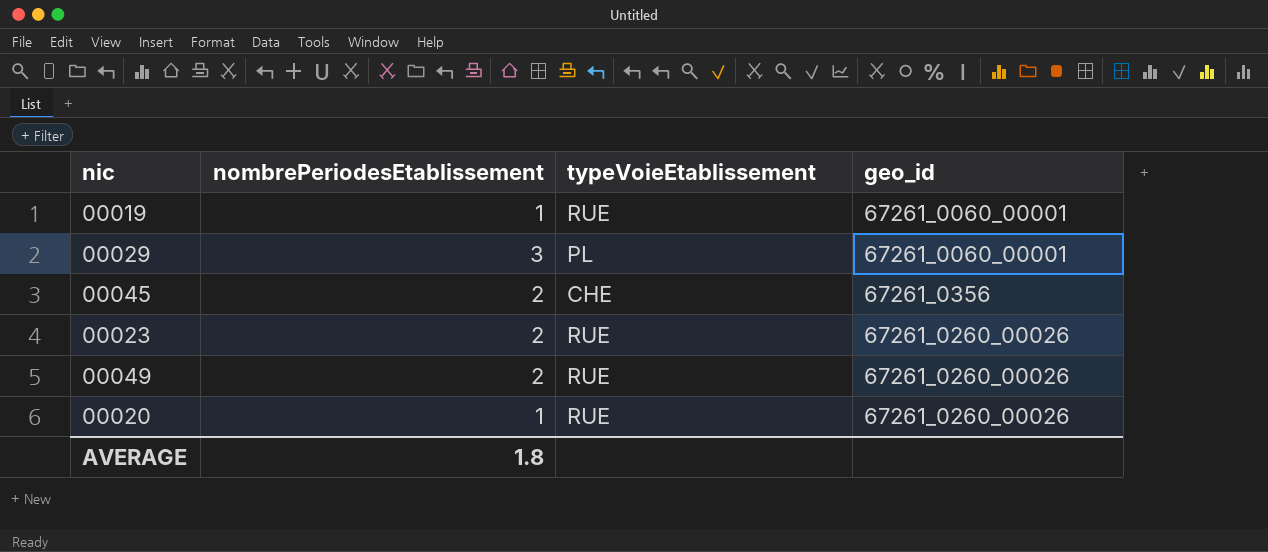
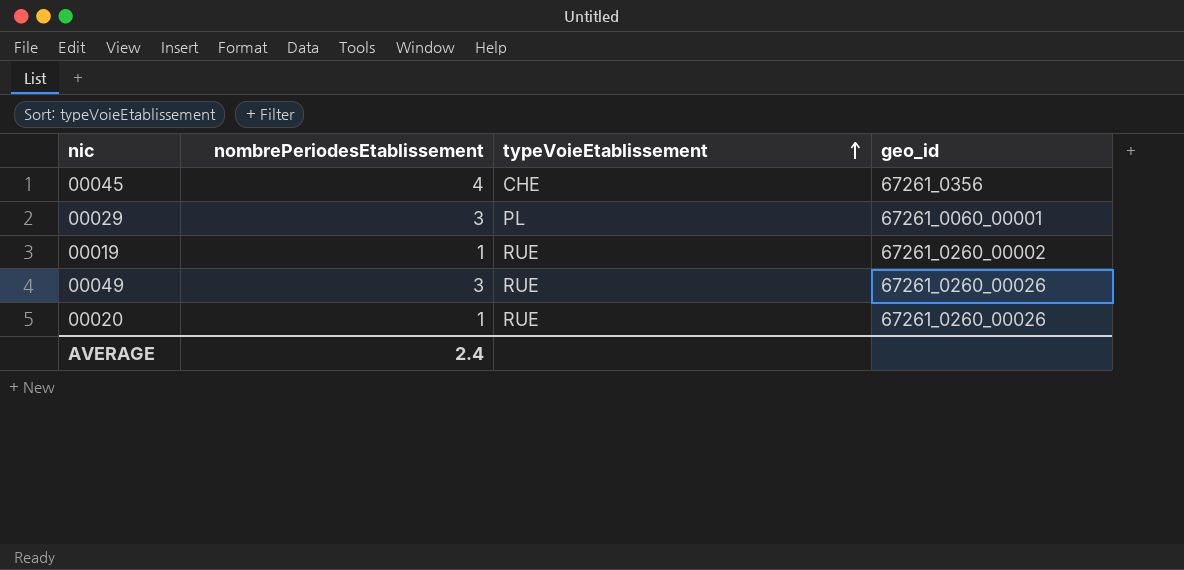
row order: none -> typeVoieEtablissement ascending
row 00023: 2 | RUE | 67261_0260_00026 -> none
00045 | nombrePeriodesEtablissement: 2 -> 4
00019 | geo_id: 67261_0060_00001 -> 67261_0260_00002
00049 | nombrePeriodesEtablissement: 2 -> 3
AVERAGE | nombrePeriodesEtablissement: 1.8 -> 2.4

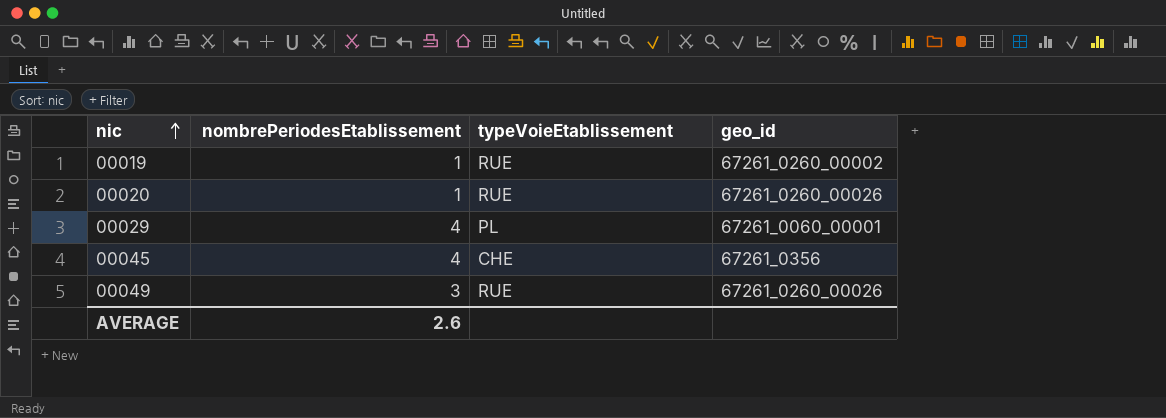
row order: typeVoieEtablissement ascending -> nic ascending
00029 | nombrePeriodesEtablissement: 3 -> 4
AVERAGE | nombrePeriodesEtablissement: 2.4 -> 2.6

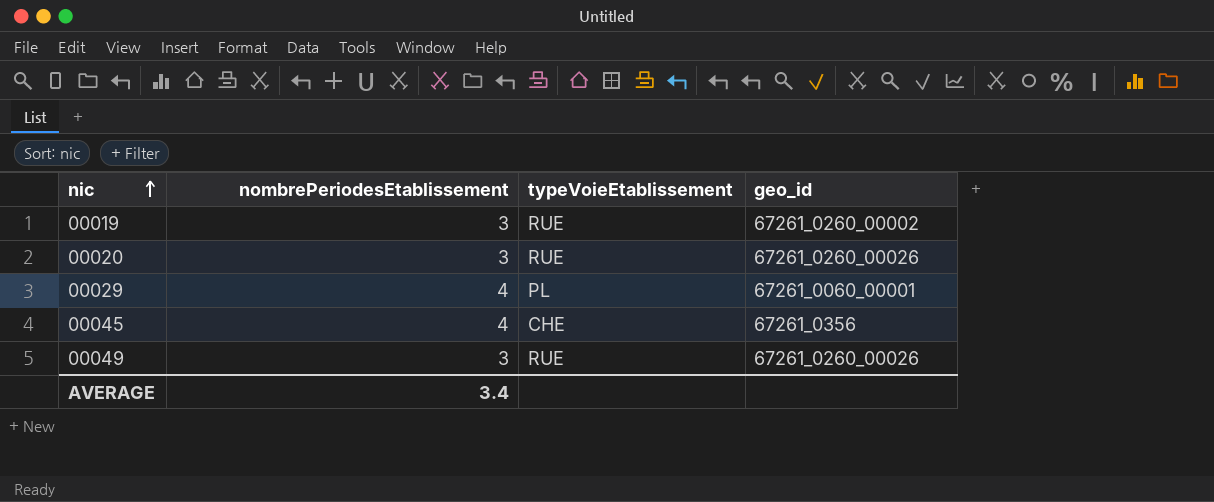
00019 | nombrePeriodesEtablissement: 1 -> 3
00020 | nombrePeriodesEtablissement: 1 -> 3
AVERAGE | nombrePeriodesEtablissement: 2.6 -> 3.4

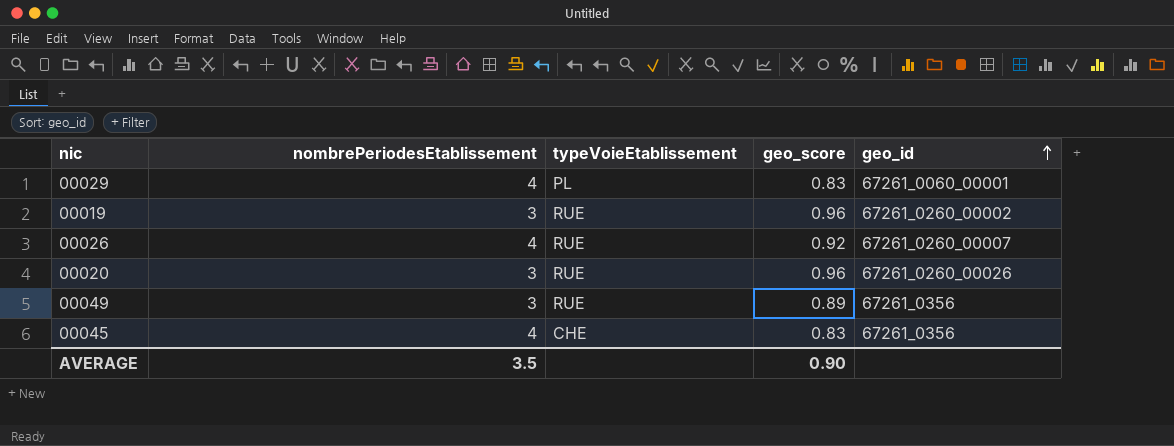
row order: nic ascending -> geo_id ascending
column geo_score | position: none -> 4
row 00026: none -> 4 | RUE | 0.92 | 67261_0260_00007
00049 | geo_id: 67261_0260_00026 -> 67261_0356
AVERAGE | nombrePeriodesEtablissement: 3.4 -> 3.5

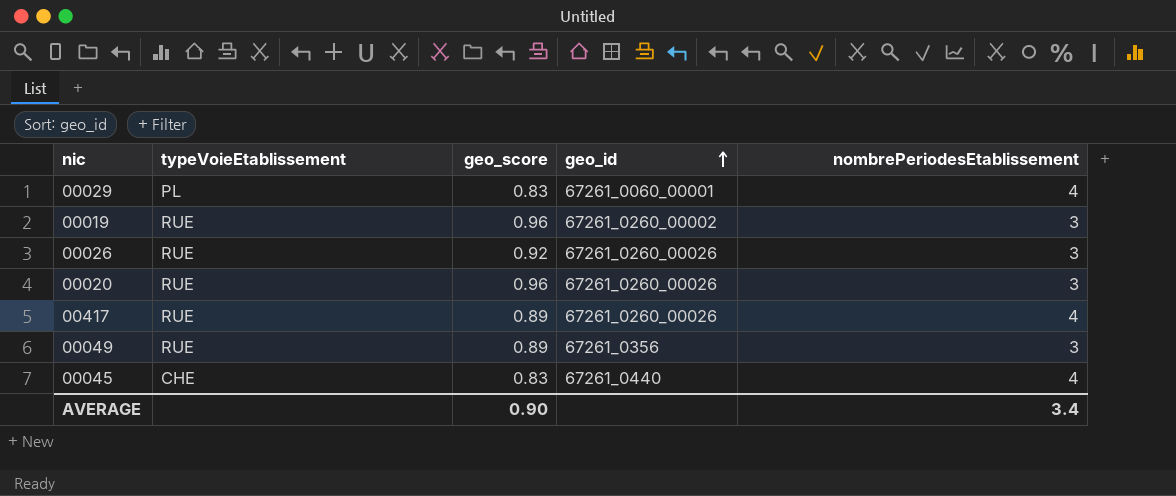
column nombrePeriodesEtablissement | position: 2 -> 5
00026 | geo_id: 67261_0260_00007 -> 67261_0260_00026
00026 | nombrePeriodesEtablissement: 4 -> 3
row 00417: none -> RUE | 0.89 | 67261_0260_00026 | 4
00045 | geo_id: 67261_0356 -> 67261_0440
AVERAGE | nombrePeriodesEtablissement: 3.5 -> 3.4

